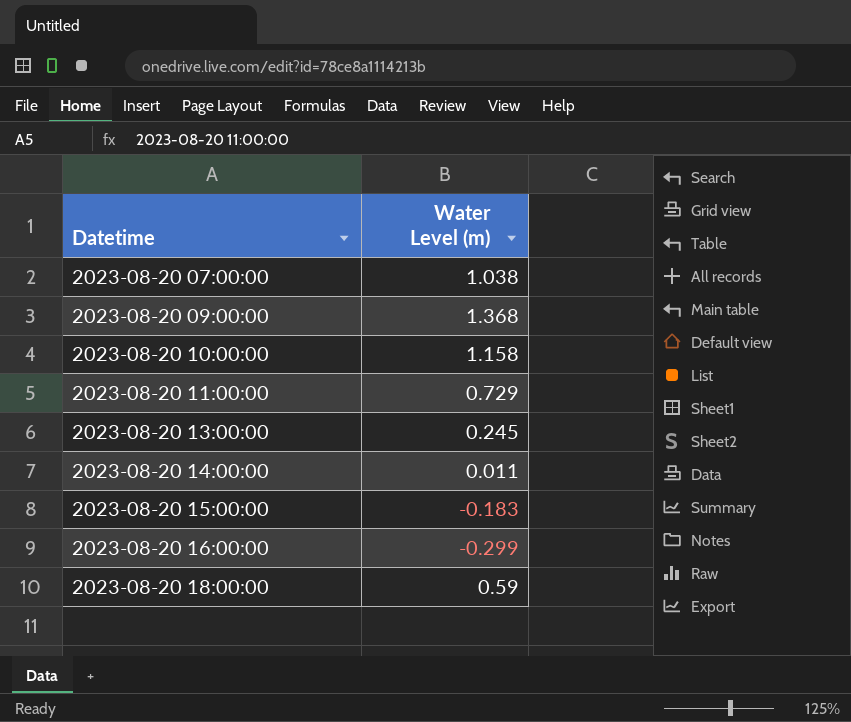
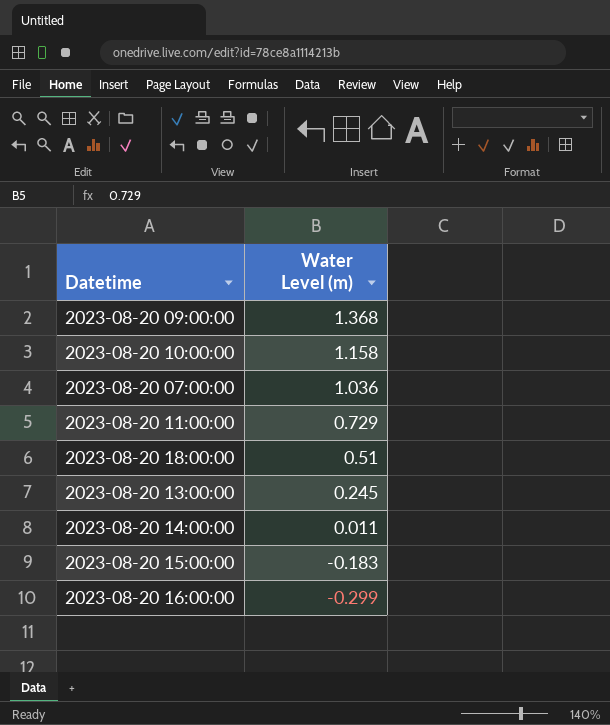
row order: Datetime ascending -> Water Level (m) descending
2023-08-20 07:00:00 | Water Level (m): 1.038 -> 1.036
2023-08-20 18:00:00 | Water Level (m): 0.59 -> 0.51

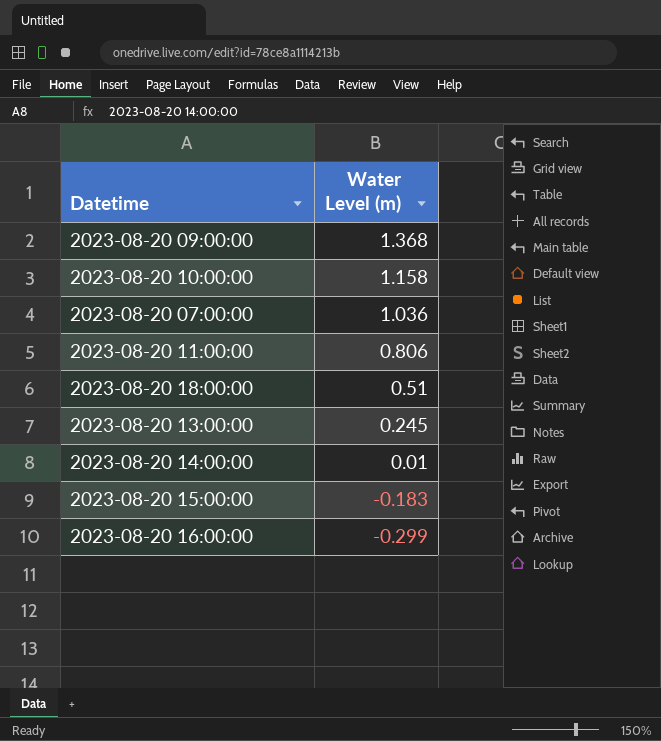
2023-08-20 11:00:00 | Water Level (m): 0.729 -> 0.806
2023-08-20 14:00:00 | Water Level (m): 0.011 -> 0.01

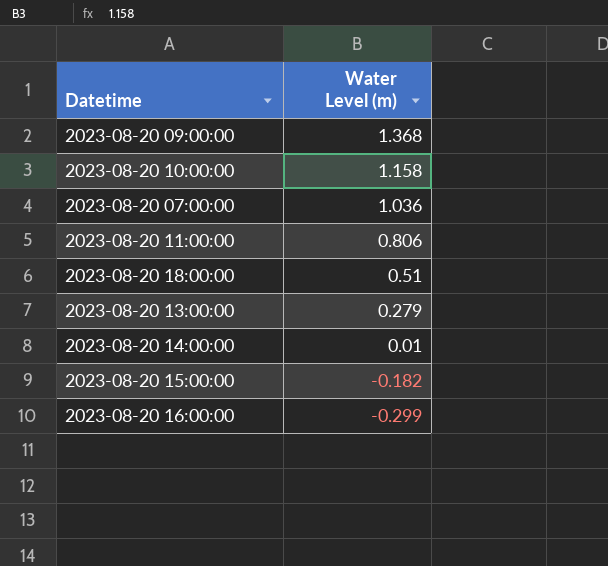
2023-08-20 13:00:00 | Water Level (m): 0.245 -> 0.279
2023-08-20 15:00:00 | Water Level (m): -0.183 -> -0.182

